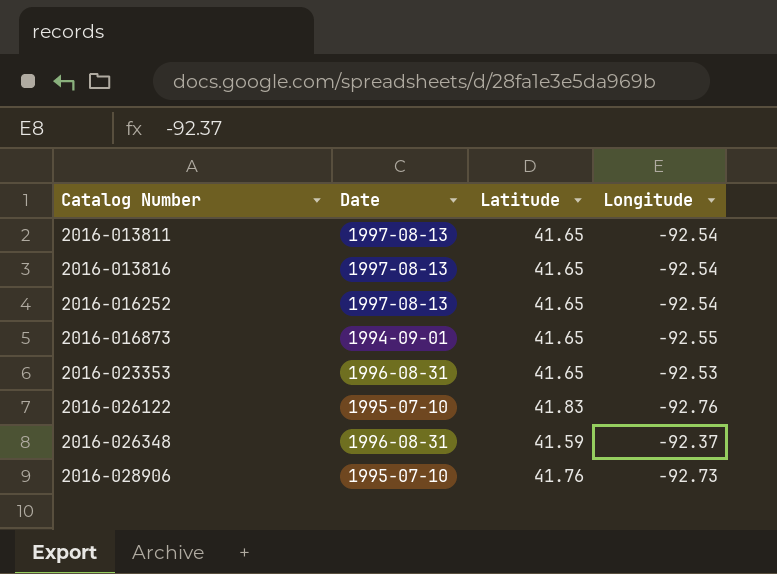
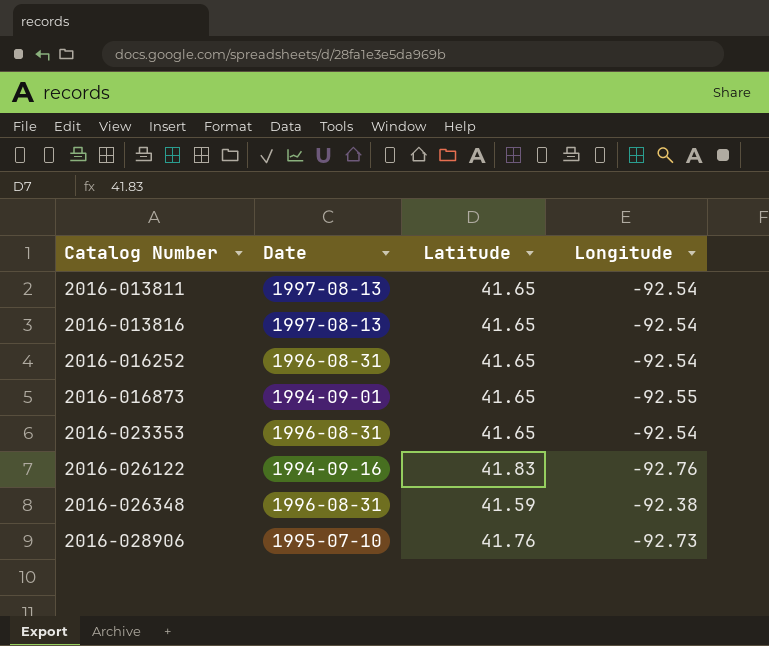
2016-016252 | Date: 1997-08-13 -> 1996-08-31
2016-023353 | Longitude: -92.53 -> -92.54
2016-026122 | Date: 1995-07-10 -> 1994-09-16
2016-026348 | Longitude: -92.37 -> -92.38

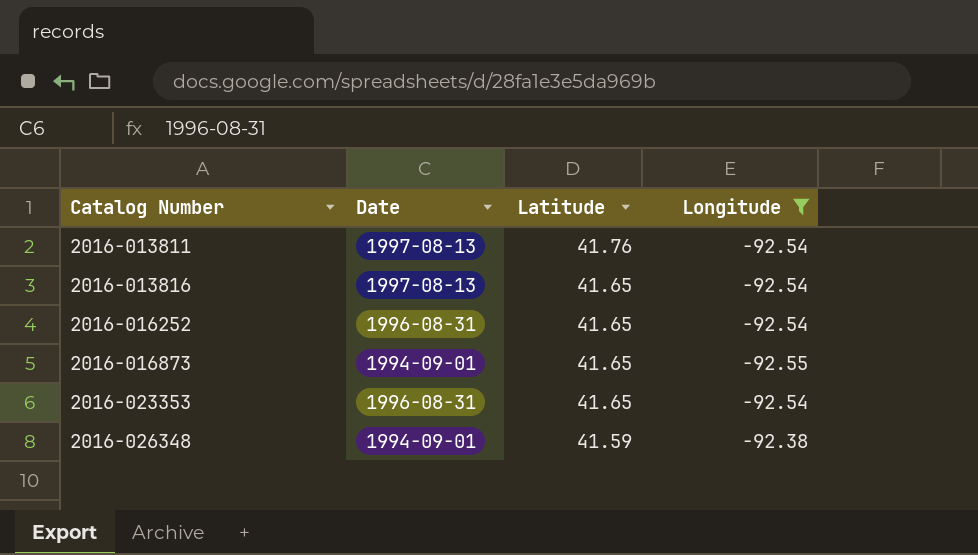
filter: none -> Longitude >= -92.55
2016-013811 | Latitude: 41.65 -> 41.76
2016-026348 | Date: 1996-08-31 -> 1994-09-01

